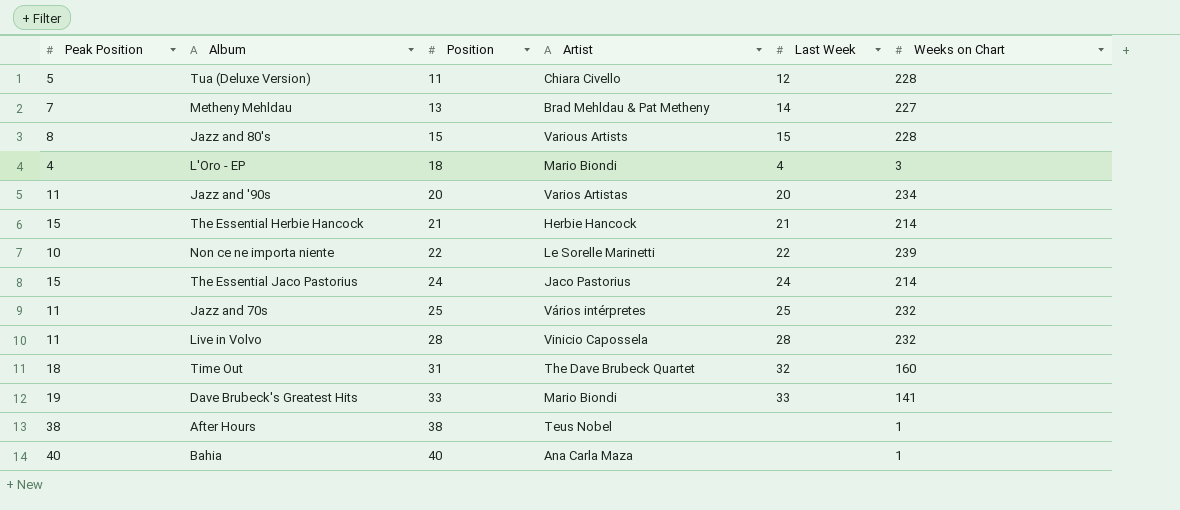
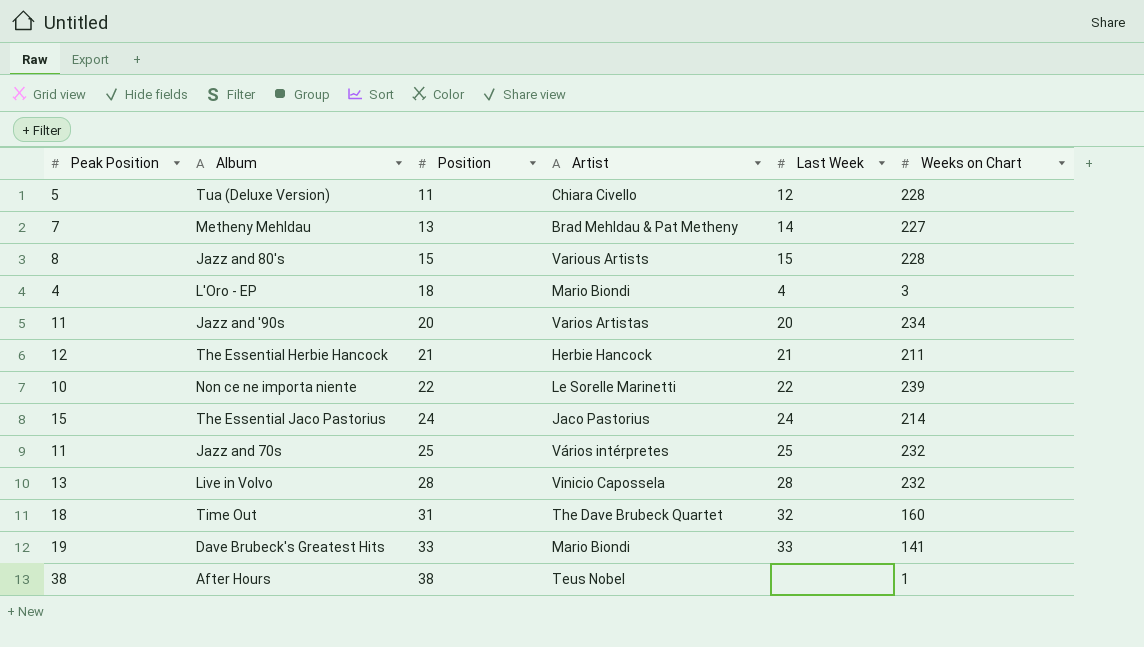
row Bahia: 40 | 40 | Ana Carla Maza | none | 1 -> none
The Essential Herbie Hancock | Peak Position: 15 -> 12
The Essential Herbie Hancock | Weeks on Chart: 214 -> 211
Live in Volvo | Peak Position: 11 -> 13

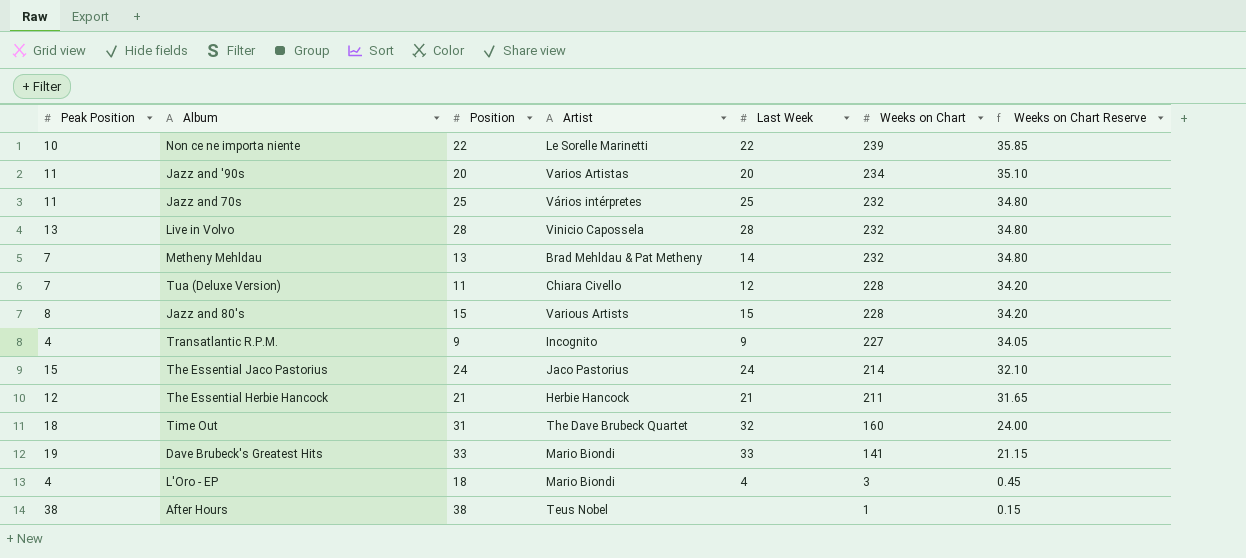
row order: Position ascending -> Weeks on Chart descending
column Weeks on Chart Reserve | formula: none -> [Weeks on Chart] * 0.15
Metheny Mehldau | Weeks on Chart: 227 -> 232
Tua (Deluxe Version) | Peak Position: 5 -> 7
row Transatlantic R.P.M.: none -> 4 | 9 | Incognito | 9 | 227 | 34.05

